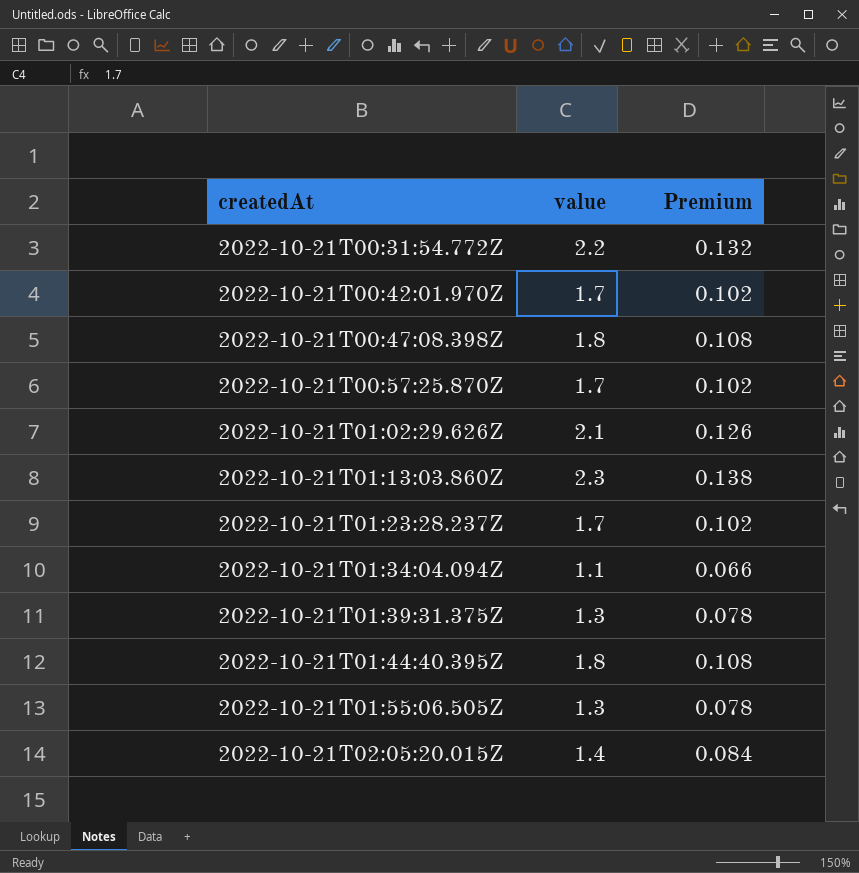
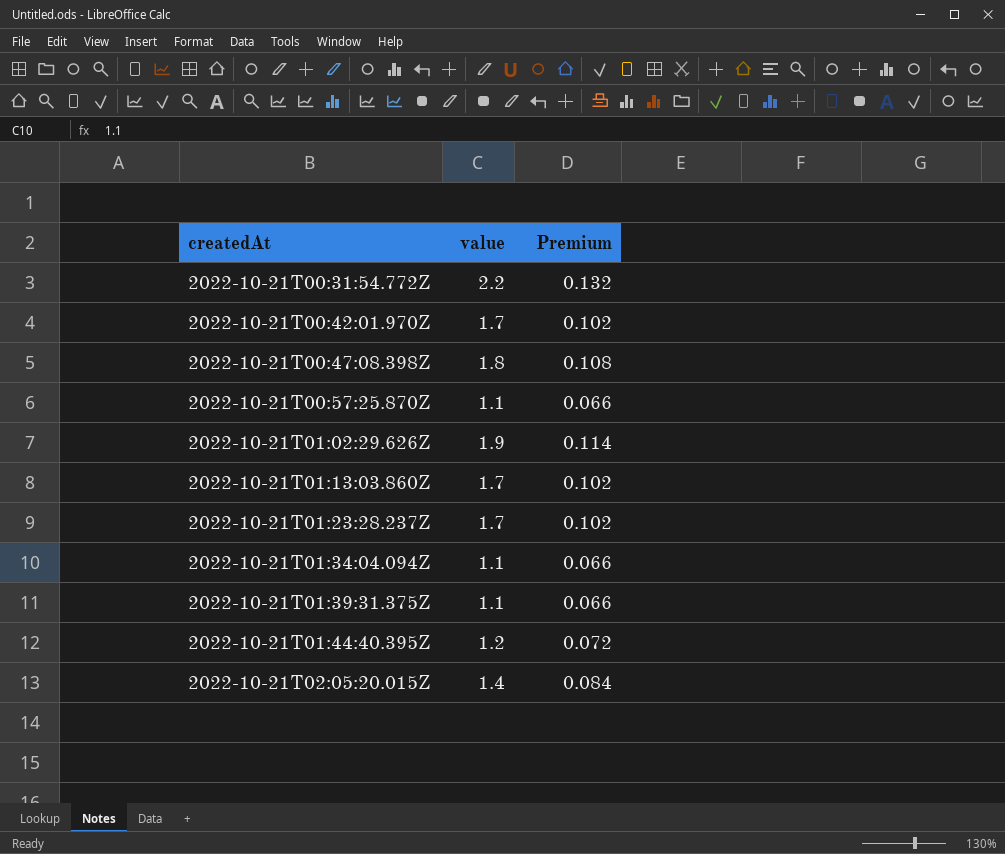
row 2022-10-21T01:55:06.505Z: 1.3 | 0.078 -> none
2022-10-21T00:57:25.870Z | value: 1.7 -> 1.1
2022-10-21T00:57:25.870Z | Premium: 0.102 -> 0.066
2022-10-21T01:02:29.626Z | value: 2.1 -> 1.9
2022-10-21T01:02:29.626Z | Premium: 0.126 -> 0.114
2022-10-21T01:13:03.860Z | value: 2.3 -> 1.7
2022-10-21T01:13:03.860Z | Premium: 0.138 -> 0.102
2022-10-21T01:39:31.375Z | value: 1.3 -> 1.1
2022-10-21T01:39:31.375Z | Premium: 0.078 -> 0.066
2022-10-21T01:44:40.395Z | value: 1.8 -> 1.2
2022-10-21T01:44:40.395Z | Premium: 0.108 -> 0.072

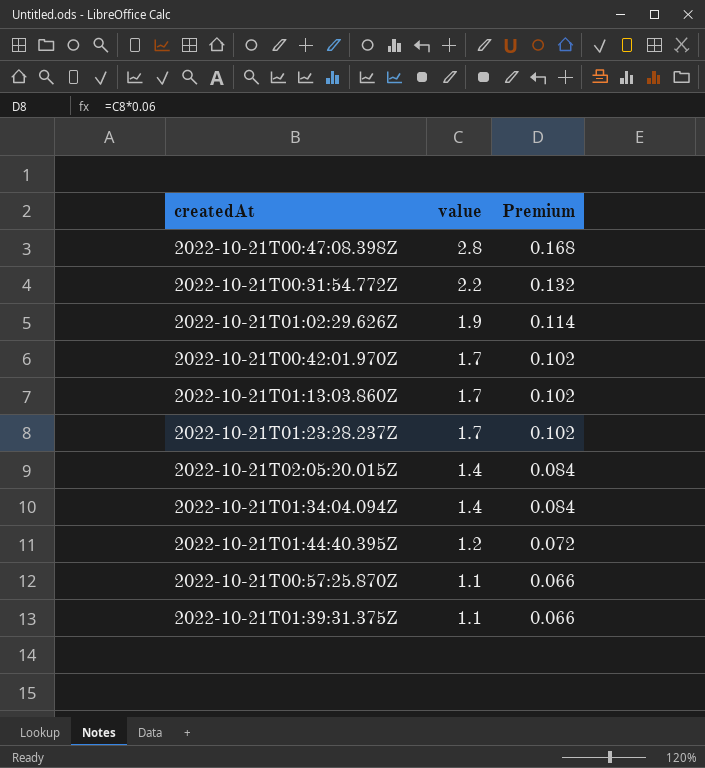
row order: createdAt ascending -> value descending
2022-10-21T00:47:08.398Z | value: 1.8 -> 2.8
2022-10-21T00:47:08.398Z | Premium: 0.108 -> 0.168
2022-10-21T01:34:04.094Z | value: 1.1 -> 1.4
2022-10-21T01:34:04.094Z | Premium: 0.066 -> 0.084

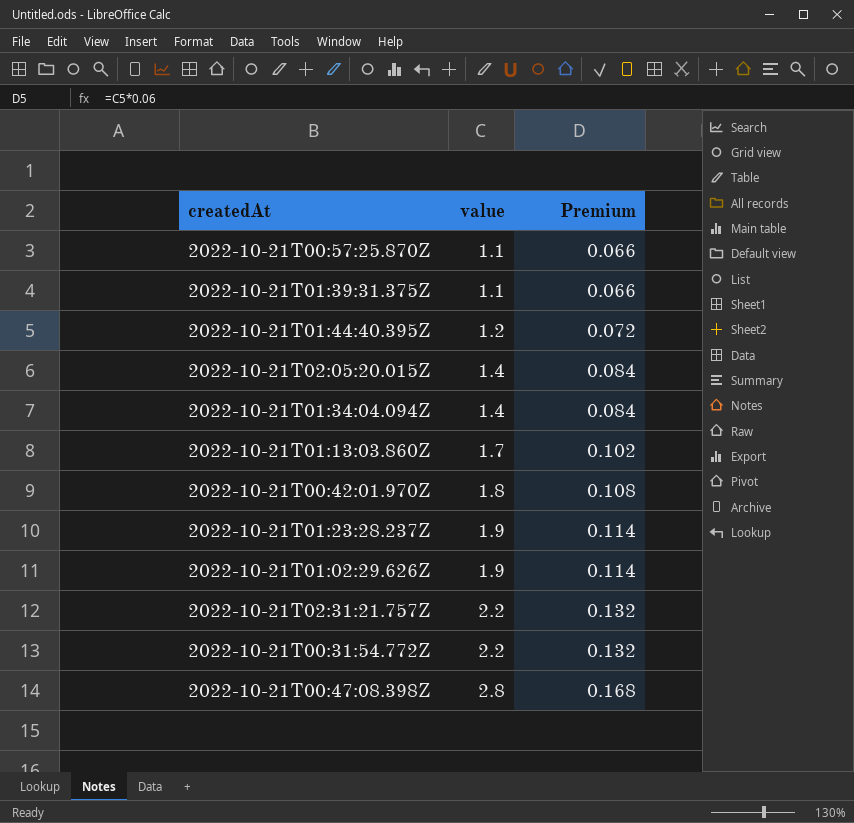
row order: value descending -> value ascending
2022-10-21T00:42:01.970Z | value: 1.7 -> 1.8
2022-10-21T00:42:01.970Z | Premium: 0.102 -> 0.108
2022-10-21T01:23:28.237Z | value: 1.7 -> 1.9
2022-10-21T01:23:28.237Z | Premium: 0.102 -> 0.114
row 2022-10-21T02:31:21.757Z: none -> 2.2 | 0.132

